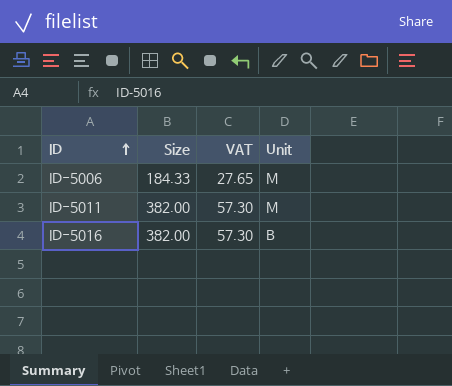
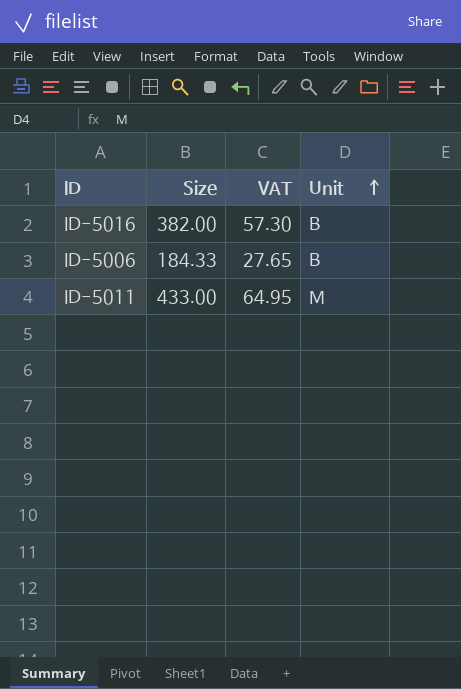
row order: ID ascending -> Unit ascending
ID-5006 | Unit: M -> B
ID-5011 | Size: 382.00 -> 433.00
ID-5011 | VAT: 57.30 -> 64.95

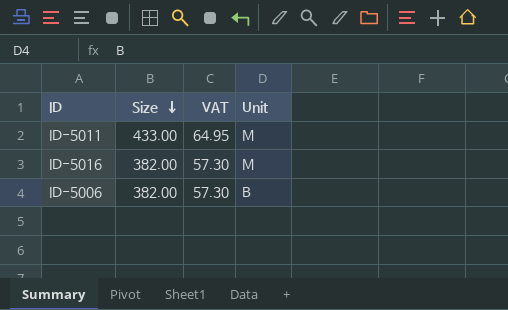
row order: Unit ascending -> Size descending
ID-5016 | Unit: B -> M
ID-5006 | Size: 184.33 -> 382.00
ID-5006 | VAT: 27.65 -> 57.30

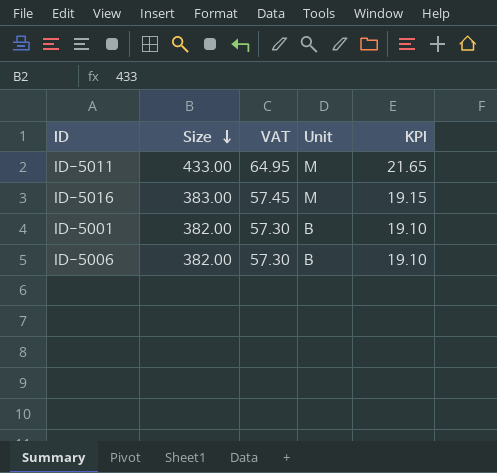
column KPI | formula: none -> [Size] * 0.05
ID-5016 | Size: 382.00 -> 383.00
ID-5016 | VAT: 57.30 -> 57.45
row ID-5001: none -> 382.00 | 57.30 | B | 19.10

